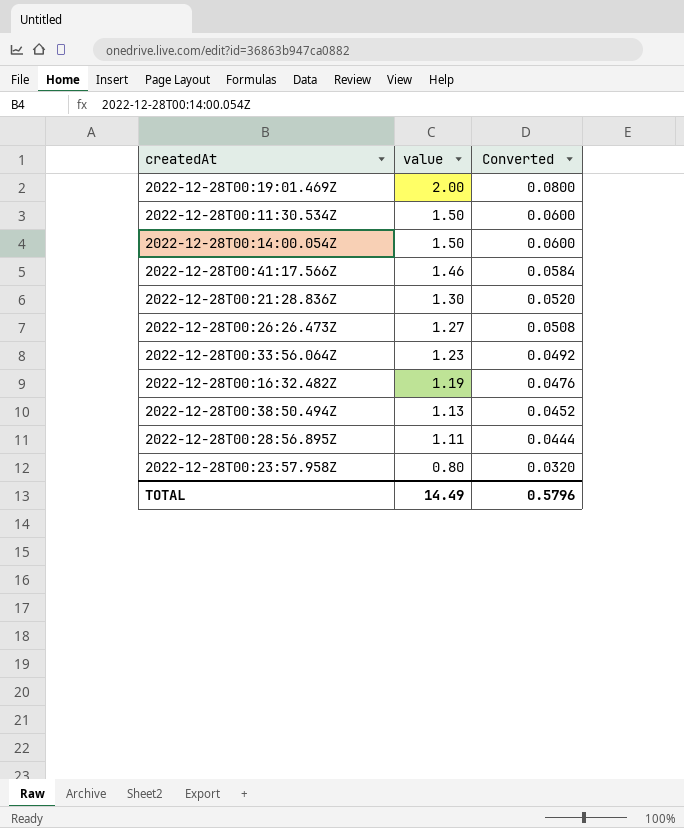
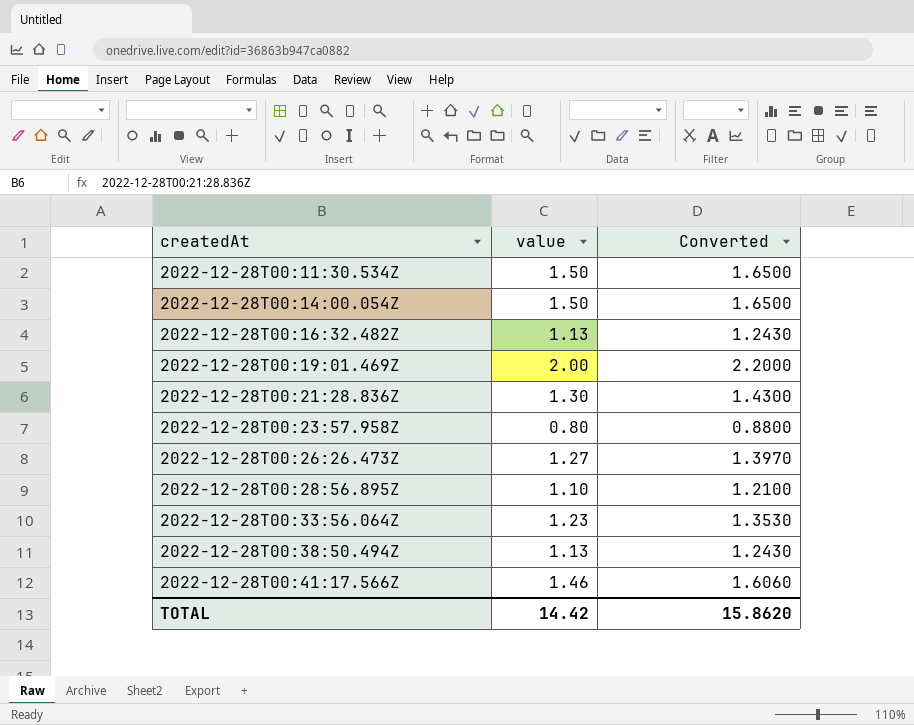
row order: value descending -> createdAt ascending
column Converted | formula: [value] * 0.04 -> [value] * 1.1
2022-12-28T00:16:32.482Z | value: 1.19 -> 1.13
2022-12-28T00:28:56.895Z | value: 1.11 -> 1.10
TOTAL | value: 14.49 -> 14.42
TOTAL | Converted: 0.5796 -> 15.8620

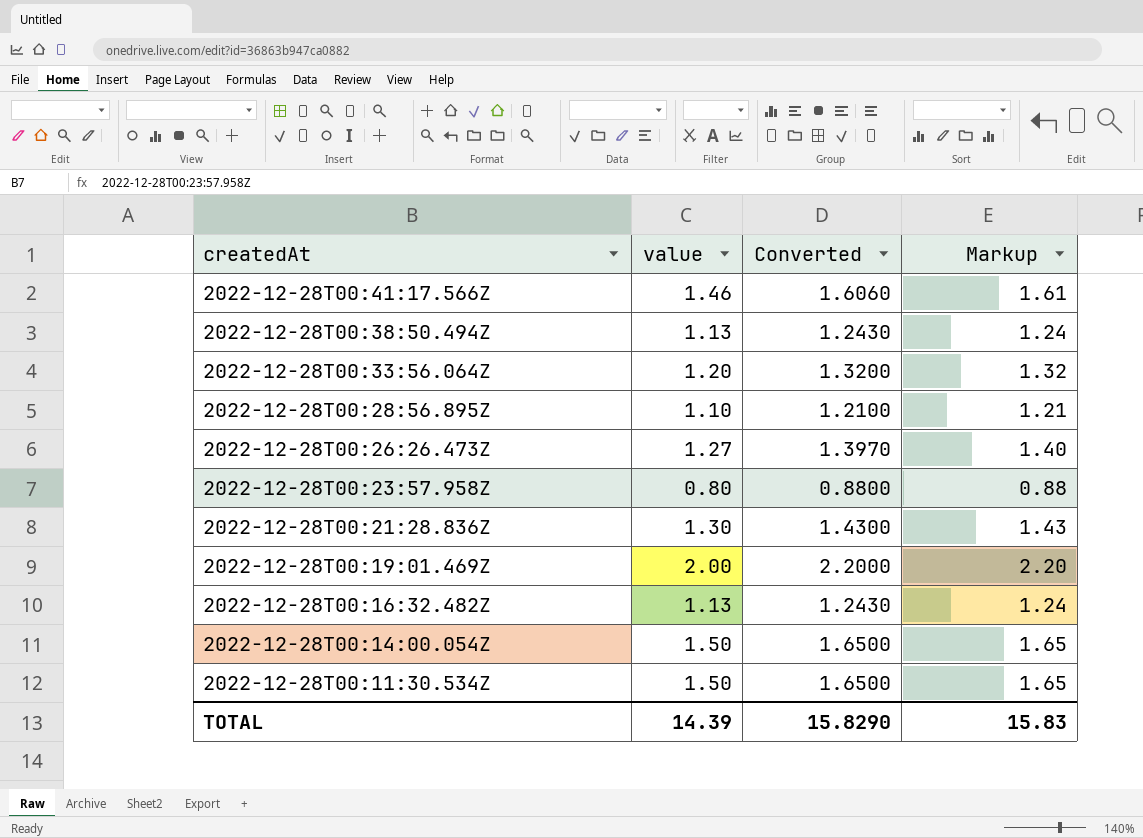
row order: createdAt ascending -> createdAt descending
column Markup | formula: none -> [value] * 1.1
2022-12-28T00:33:56.064Z | value: 1.23 -> 1.20
2022-12-28T00:33:56.064Z | Converted: 1.3530 -> 1.3200
TOTAL | value: 14.42 -> 14.39
TOTAL | Converted: 15.8620 -> 15.8290

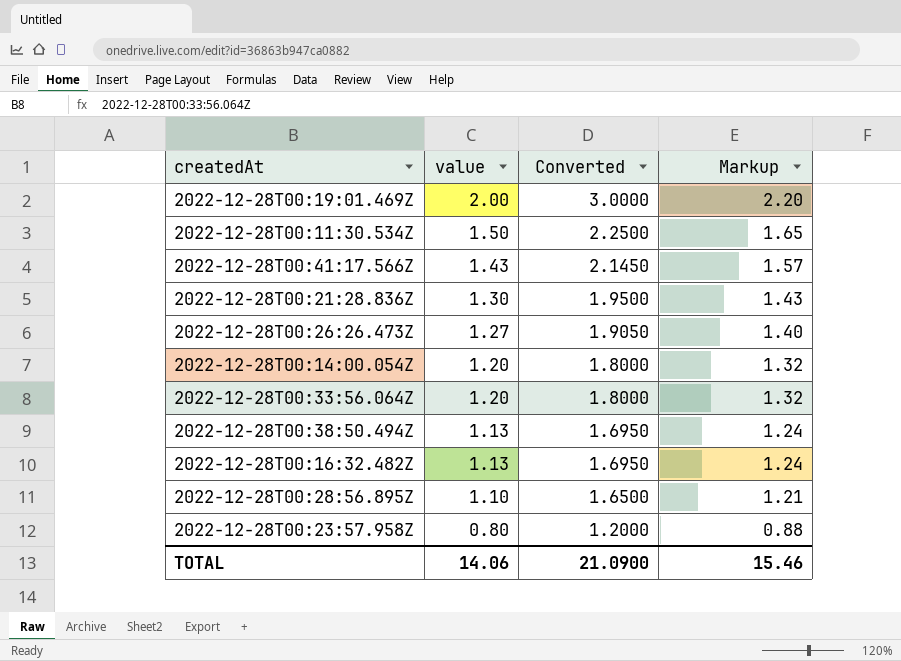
row order: createdAt descending -> value descending
column Converted | formula: [value] * 1.1 -> [value] * 1.5
2022-12-28T00:41:17.566Z | value: 1.46 -> 1.43
2022-12-28T00:41:17.566Z | Markup: 1.61 -> 1.57
2022-12-28T00:14:00.054Z | value: 1.50 -> 1.20
2022-12-28T00:14:00.054Z | Markup: 1.65 -> 1.32
TOTAL | value: 14.39 -> 14.06
TOTAL | Converted: 15.8290 -> 21.0900
TOTAL | Markup: 15.83 -> 15.46

